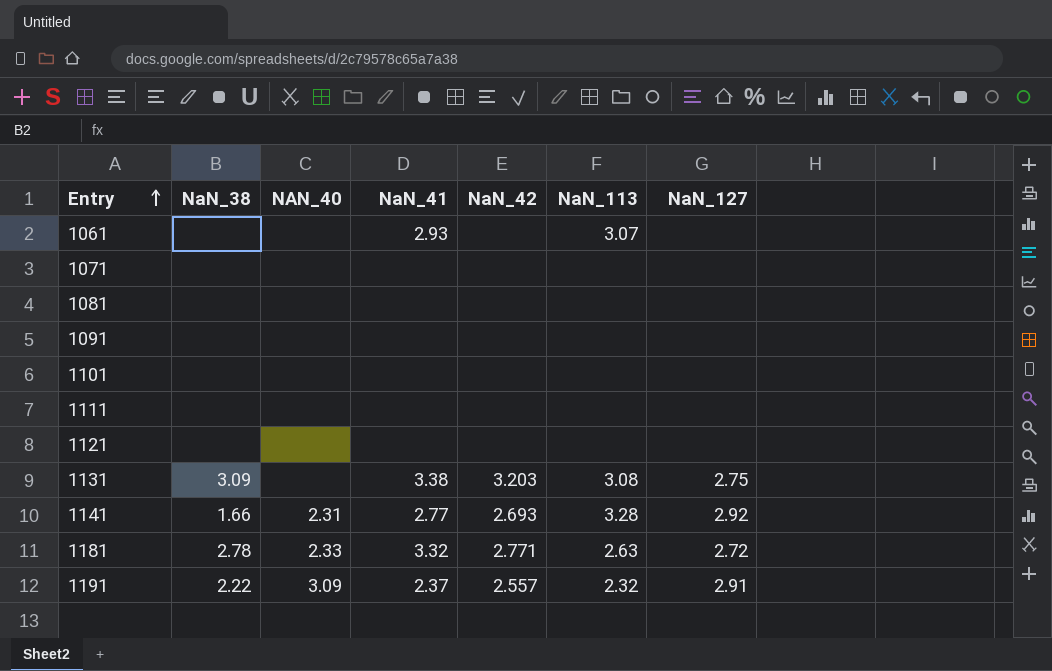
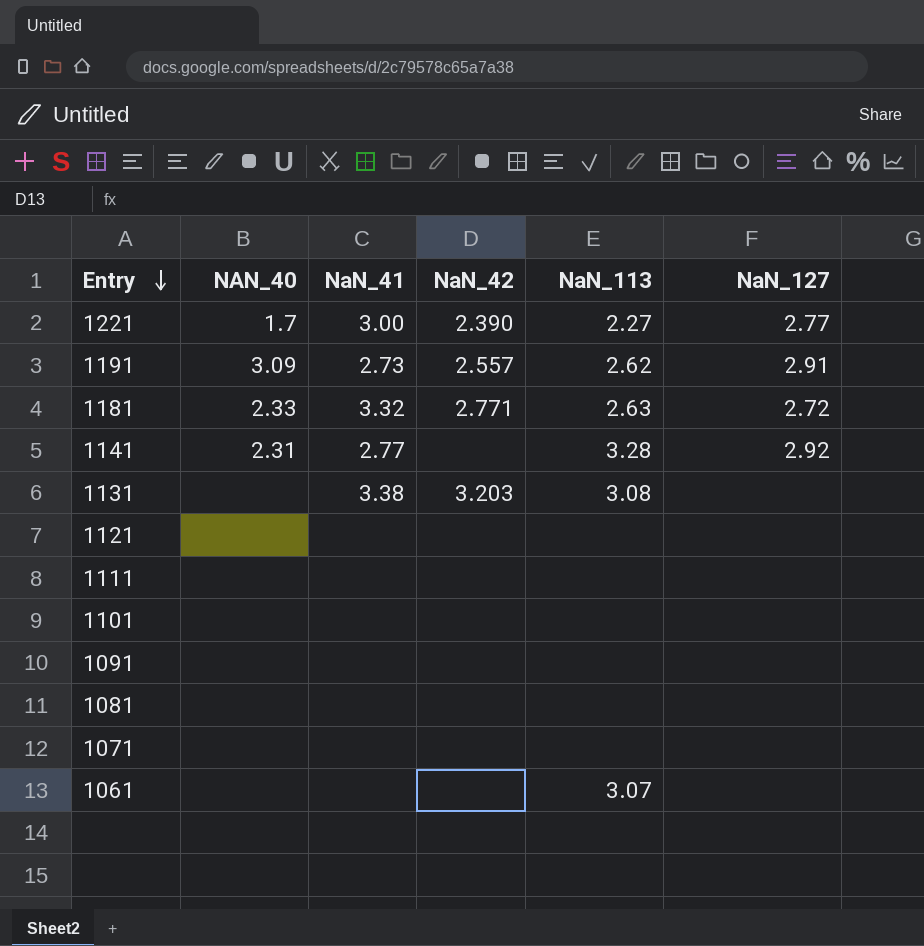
row order: Entry ascending -> Entry descending
column NaN_38 | position: 2 -> none
row 1221: none -> 1.7 | 3.00 | 2.390 | 2.27 | 2.77
1191 | NaN_41: 2.37 -> 2.73
1191 | NaN_113: 2.32 -> 2.62
1141 | NaN_42: 2.693 -> none
1131 | NaN_127: 2.75 -> none
1061 | NaN_41: 2.93 -> none

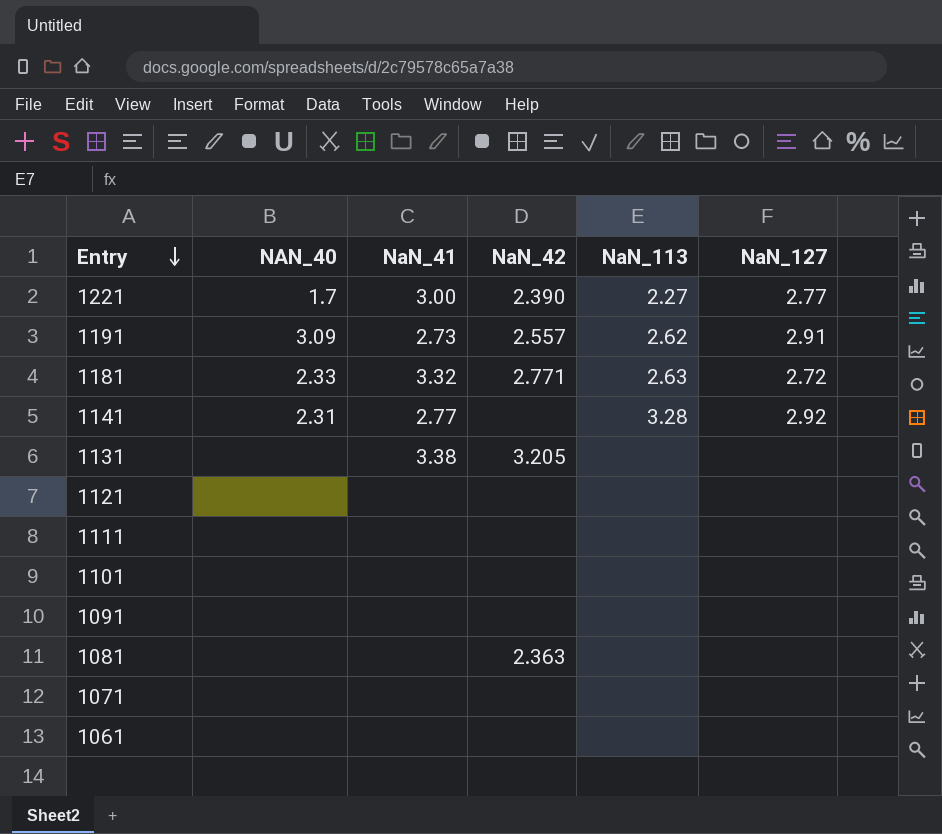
1131 | NaN_42: 3.203 -> 3.205
1131 | NaN_113: 3.08 -> none
1081 | NaN_42: none -> 2.363
1061 | NaN_113: 3.07 -> none

